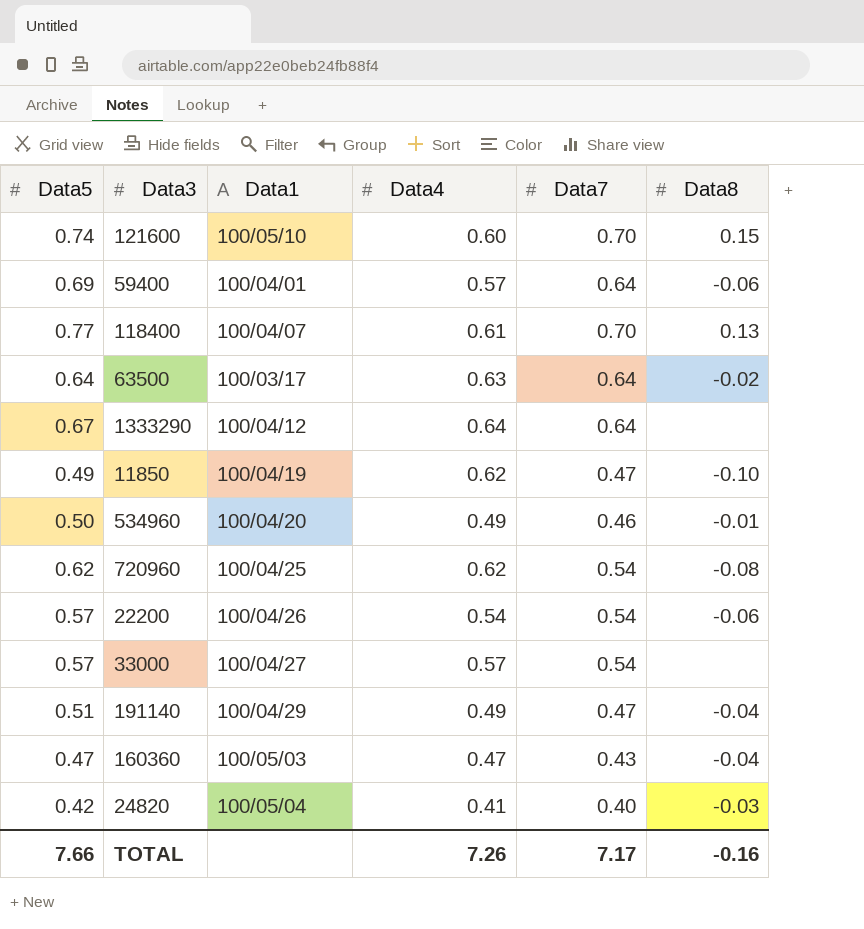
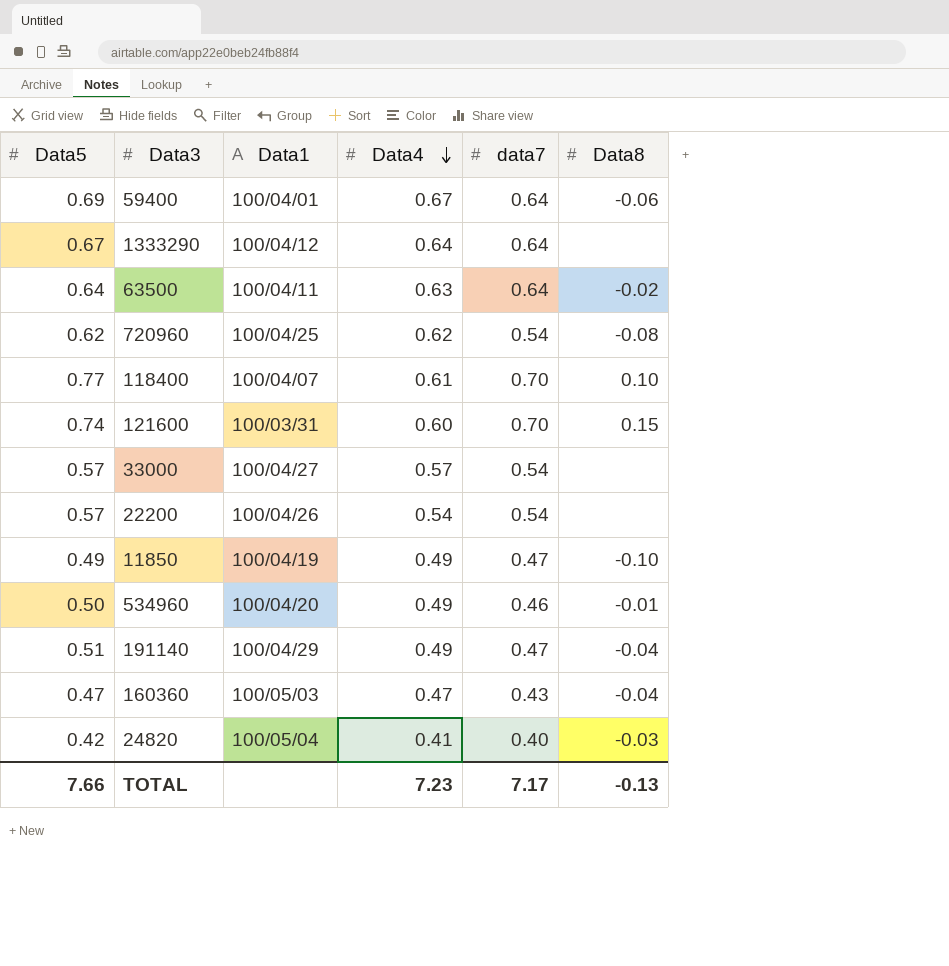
row order: none -> Data4 descending
column name: Data7 -> data7
59400 | Data4: 0.57 -> 0.67
63500 | Data1: 100/03/17 -> 100/04/11
118400 | Data8: 0.13 -> 0.10
121600 | Data1: 100/05/10 -> 100/03/31
22200 | Data8: -0.06 -> none
11850 | Data4: 0.62 -> 0.49
TOTAL | Data4: 7.26 -> 7.23
TOTAL | Data8: -0.16 -> -0.13

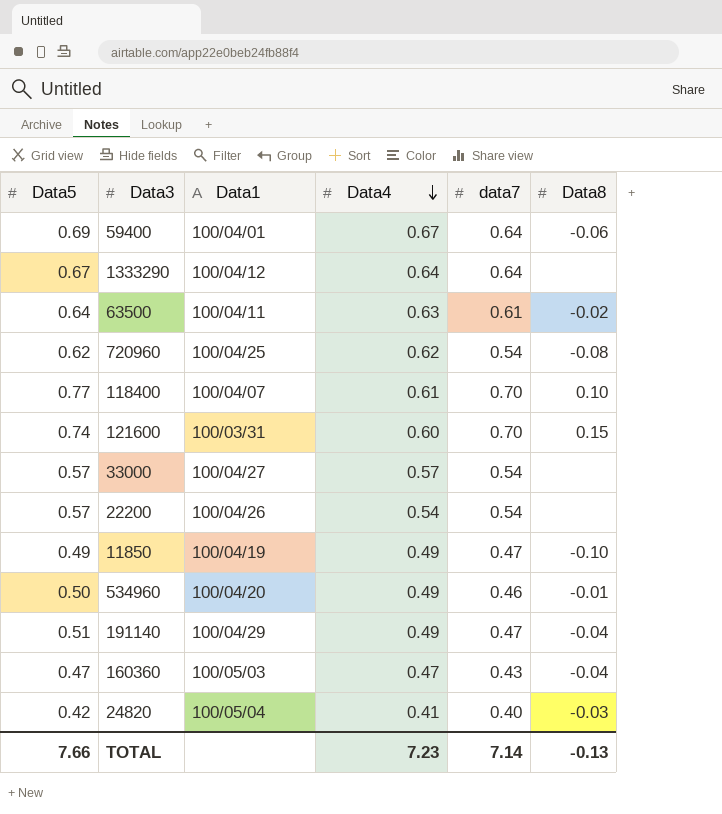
63500 | data7: 0.64 -> 0.61
TOTAL | data7: 7.17 -> 7.14

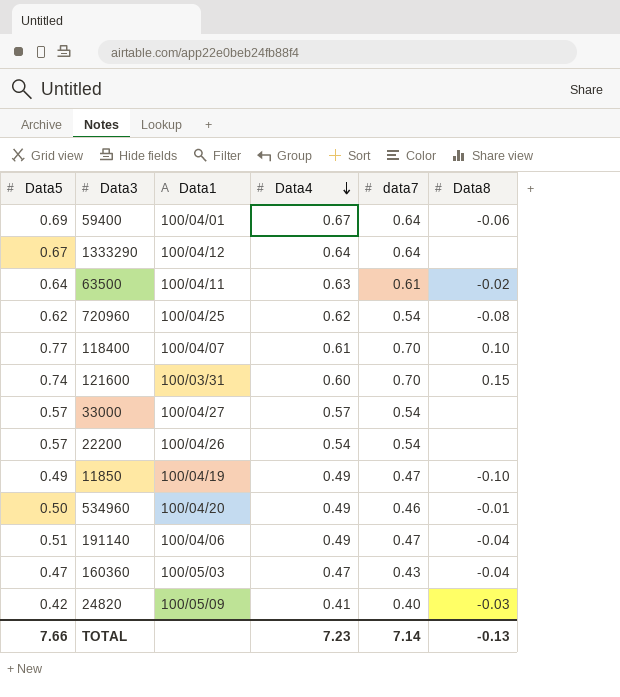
191140 | Data1: 100/04/29 -> 100/04/06
24820 | Data1: 100/05/04 -> 100/05/09

